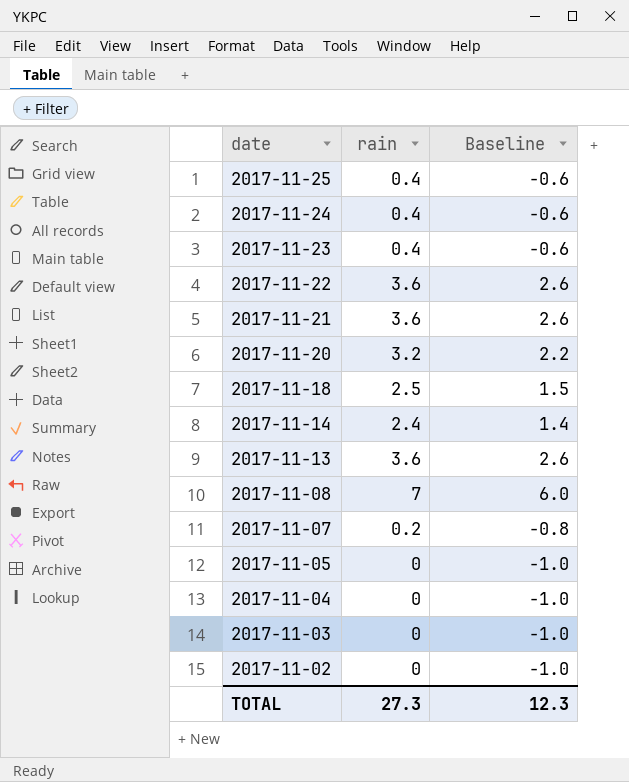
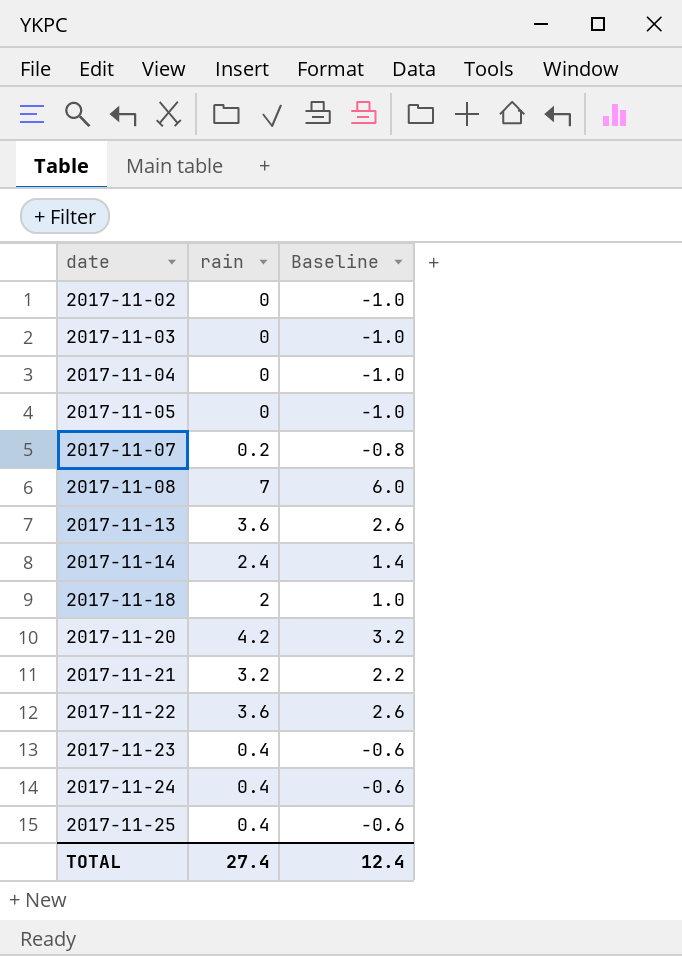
row order: date descending -> date ascending
2017-11-18 | rain: 2.5 -> 2
2017-11-18 | Baseline: 1.5 -> 1.0
2017-11-20 | rain: 3.2 -> 4.2
2017-11-20 | Baseline: 2.2 -> 3.2
2017-11-21 | rain: 3.6 -> 3.2
2017-11-21 | Baseline: 2.6 -> 2.2
TOTAL | rain: 27.3 -> 27.4
TOTAL | Baseline: 12.3 -> 12.4

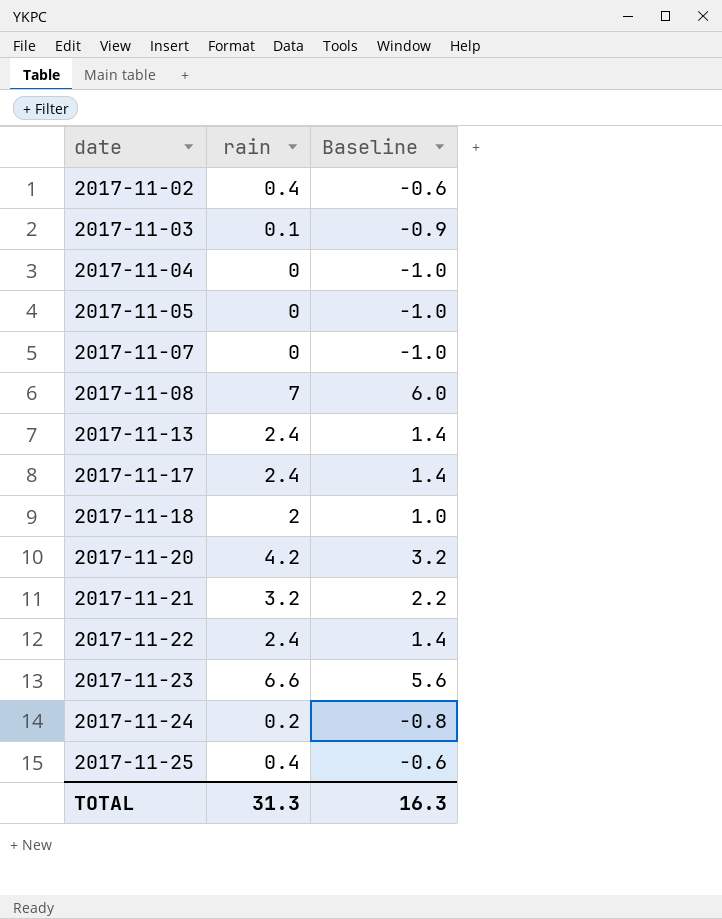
row 2017-11-14: 2.4 | 1.4 -> none
2017-11-02 | rain: 0 -> 0.4
2017-11-02 | Baseline: -1.0 -> -0.6
2017-11-03 | rain: 0 -> 0.1
2017-11-03 | Baseline: -1.0 -> -0.9
2017-11-07 | rain: 0.2 -> 0
2017-11-07 | Baseline: -0.8 -> -1.0
2017-11-13 | rain: 3.6 -> 2.4
2017-11-13 | Baseline: 2.6 -> 1.4
row 2017-11-17: none -> 2.4 | 1.4
2017-11-22 | rain: 3.6 -> 2.4
2017-11-22 | Baseline: 2.6 -> 1.4
2017-11-23 | rain: 0.4 -> 6.6
2017-11-23 | Baseline: -0.6 -> 5.6
2017-11-24 | rain: 0.4 -> 0.2
2017-11-24 | Baseline: -0.6 -> -0.8
TOTAL | rain: 27.4 -> 31.3
TOTAL | Baseline: 12.4 -> 16.3

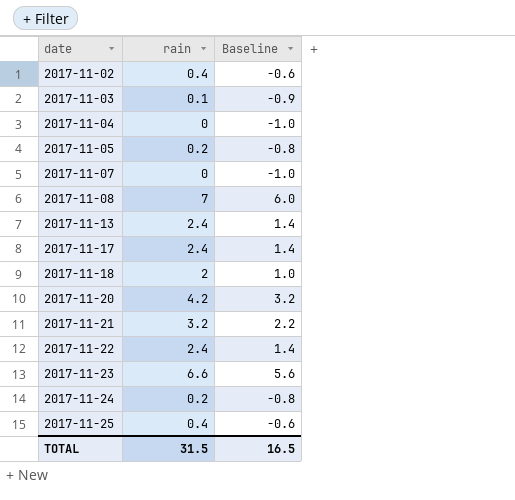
2017-11-05 | rain: 0 -> 0.2
2017-11-05 | Baseline: -1.0 -> -0.8
TOTAL | rain: 31.3 -> 31.5
TOTAL | Baseline: 16.3 -> 16.5

